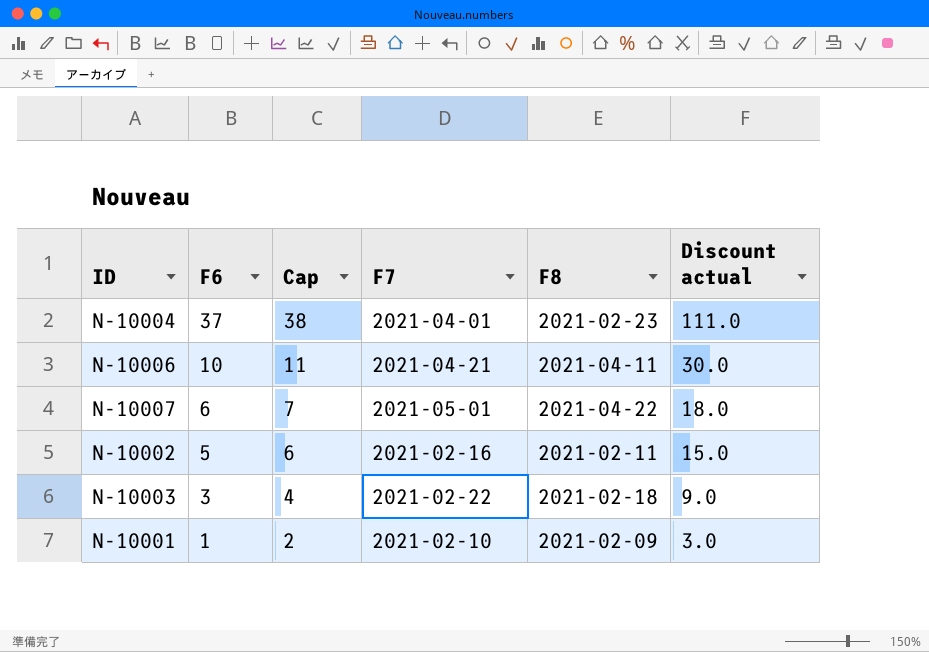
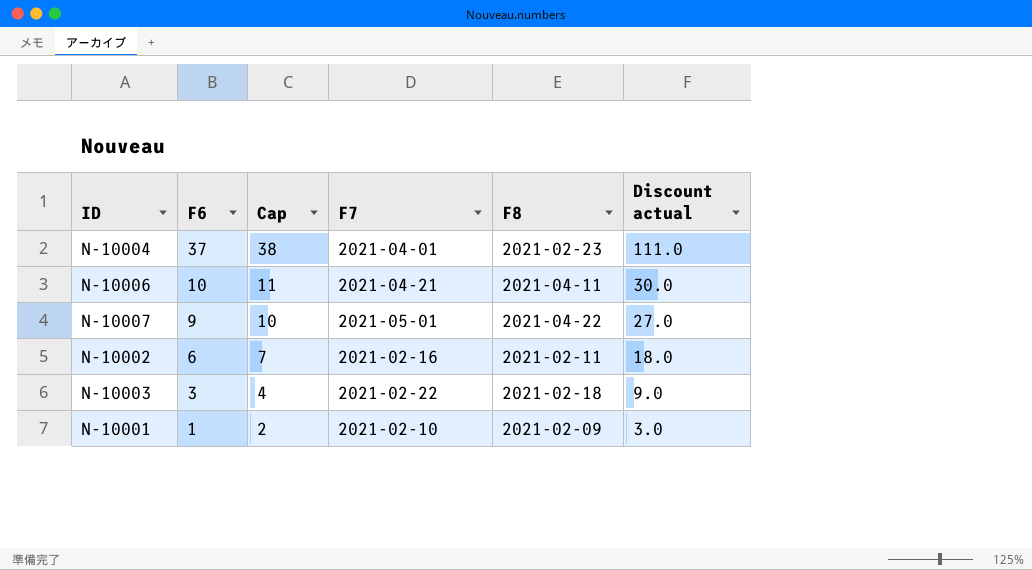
N-10007 | F6: 6 -> 9
N-10007 | Cap: 7 -> 10
N-10007 | Discount actual: 18.0 -> 27.0
N-10002 | F6: 5 -> 6
N-10002 | Cap: 6 -> 7
N-10002 | Discount actual: 15.0 -> 18.0

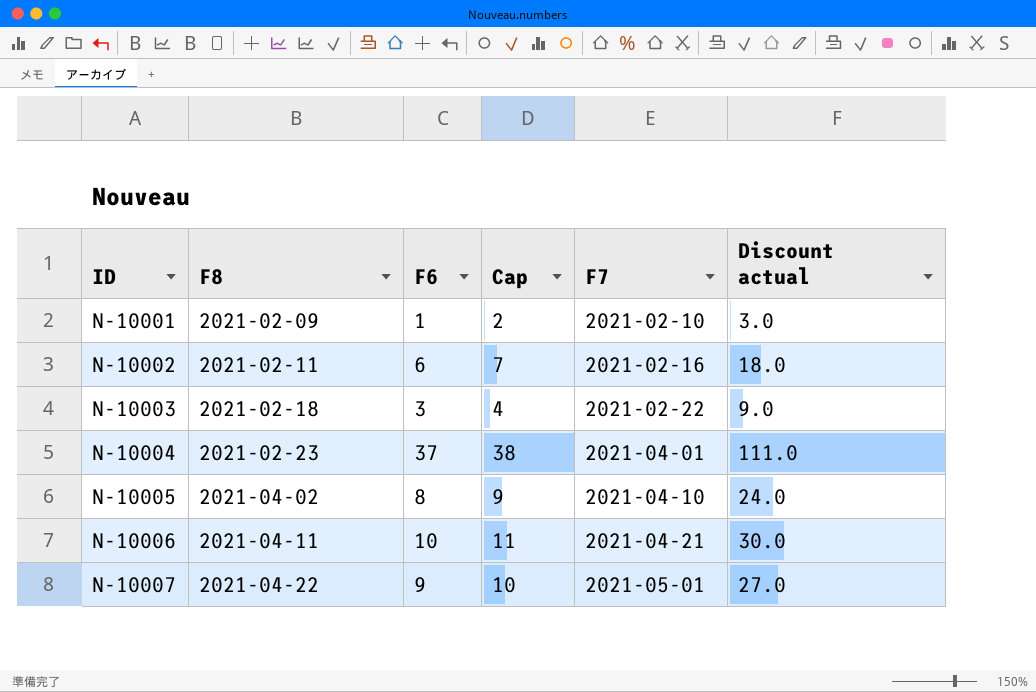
row order: F6 descending -> ID ascending
column F8 | position: 5 -> 2
row N-10005: none -> 2021-04-02 | 8 | 9 | 2021-04-10 | 24.0

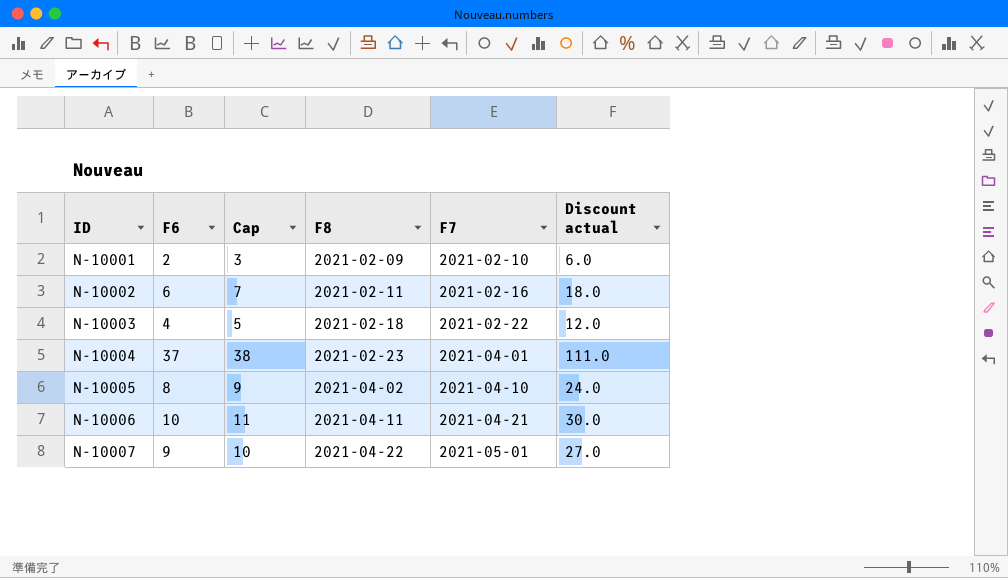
column F8 | position: 2 -> 4
N-10001 | F6: 1 -> 2
N-10001 | Cap: 2 -> 3
N-10001 | Discount actual: 3.0 -> 6.0
N-10003 | F6: 3 -> 4
N-10003 | Cap: 4 -> 5
N-10003 | Discount actual: 9.0 -> 12.0

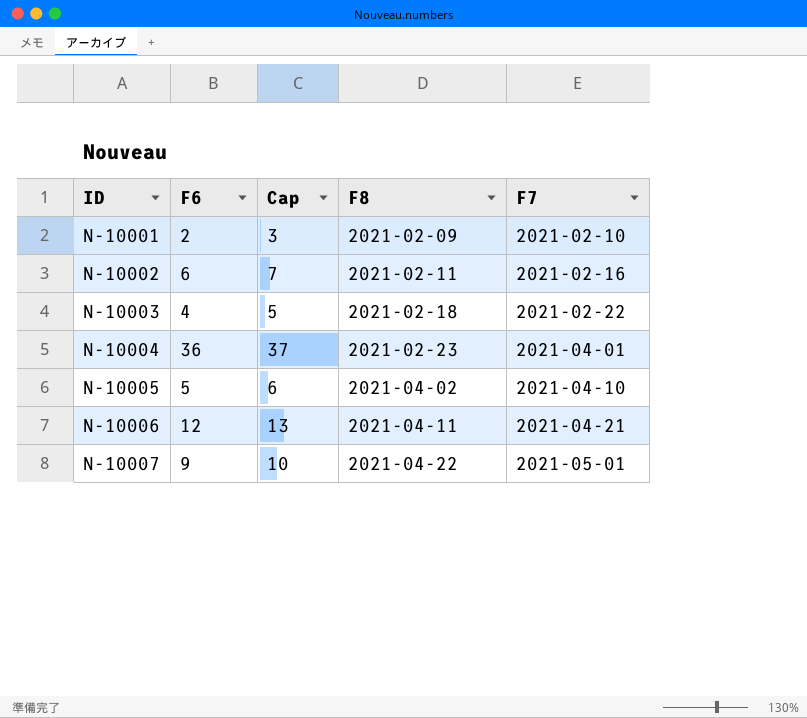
column Discount actual | formula: [F6] * 3 -> none
N-10004 | F6: 37 -> 36
N-10004 | Cap: 38 -> 37
N-10005 | F6: 8 -> 5
N-10005 | Cap: 9 -> 6
N-10006 | F6: 10 -> 12
N-10006 | Cap: 11 -> 13

